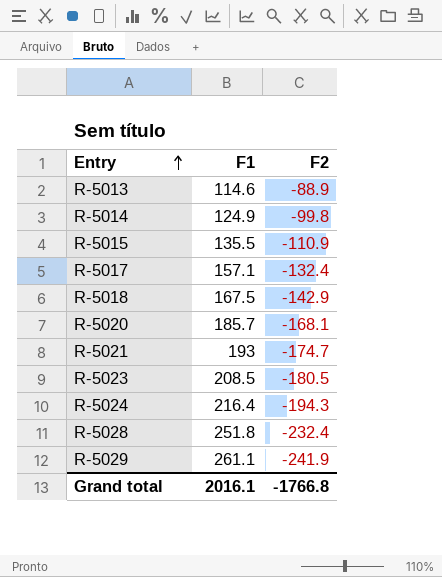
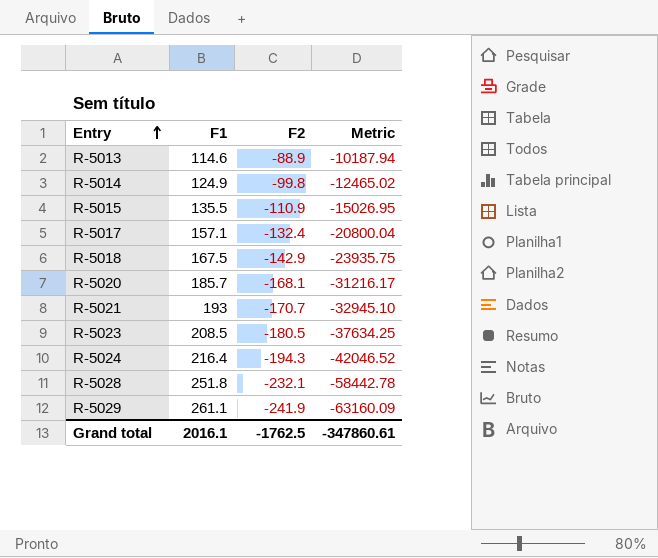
column Metric | formula: none -> [F1] * [F2]
R-5021 | F2: -174.7 -> -170.7
R-5028 | F2: -232.4 -> -232.1
Grand total | F2: -1766.8 -> -1762.5

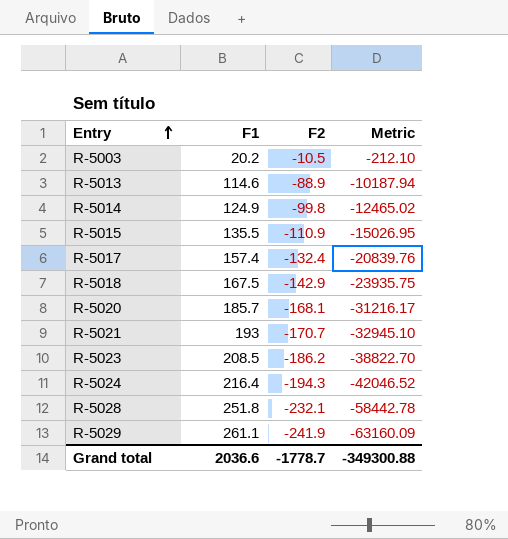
row R-5003: none -> 20.2 | -10.5 | -212.10
R-5017 | F1: 157.1 -> 157.4
R-5017 | Metric: -20800.04 -> -20839.76
R-5023 | F2: -180.5 -> -186.2
R-5023 | Metric: -37634.25 -> -38822.70
Grand total | F1: 2016.1 -> 2036.6
Grand total | F2: -1762.5 -> -1778.7
Grand total | Metric: -347860.61 -> -349300.88

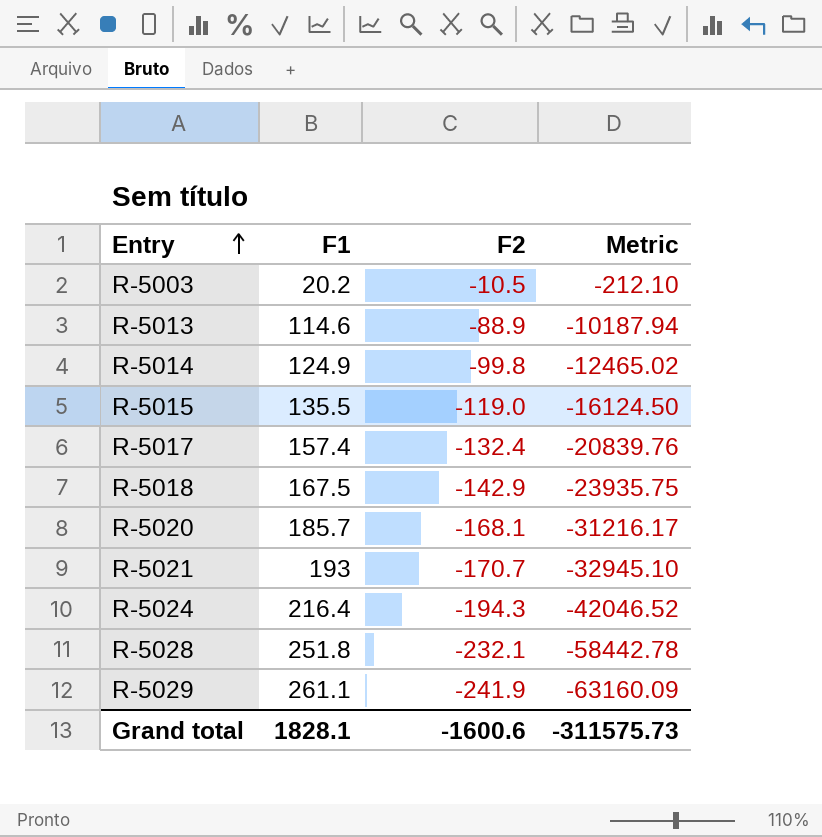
row R-5023: 208.5 | -186.2 | -38822.70 -> none
R-5015 | F2: -110.9 -> -119.0
R-5015 | Metric: -15026.95 -> -16124.50
Grand total | F1: 2036.6 -> 1828.1
Grand total | F2: -1778.7 -> -1600.6
Grand total | Metric: -349300.88 -> -311575.73

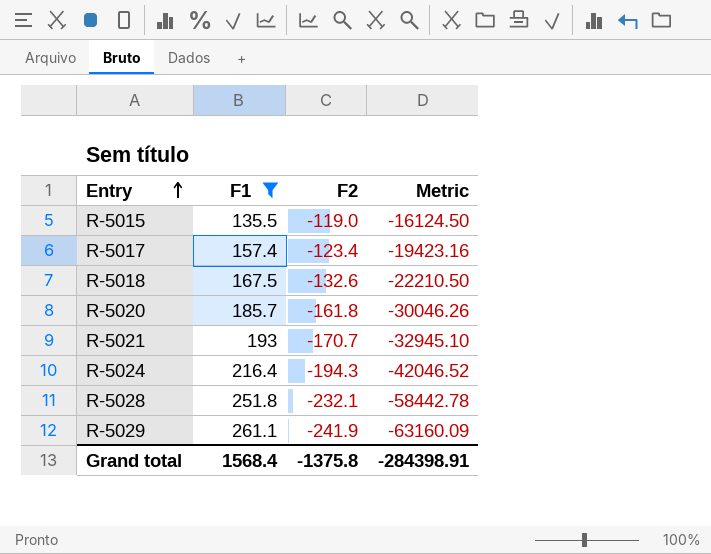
filter: none -> F1 >= 135.5
R-5017 | F2: -132.4 -> -123.4
R-5017 | Metric: -20839.76 -> -19423.16
R-5018 | F2: -142.9 -> -132.6
R-5018 | Metric: -23935.75 -> -22210.50
R-5020 | F2: -168.1 -> -161.8
R-5020 | Metric: -31216.17 -> -30046.26
Grand total | F1: 1828.1 -> 1568.4
Grand total | F2: -1600.6 -> -1375.8
Grand total | Metric: -311575.73 -> -284398.91

